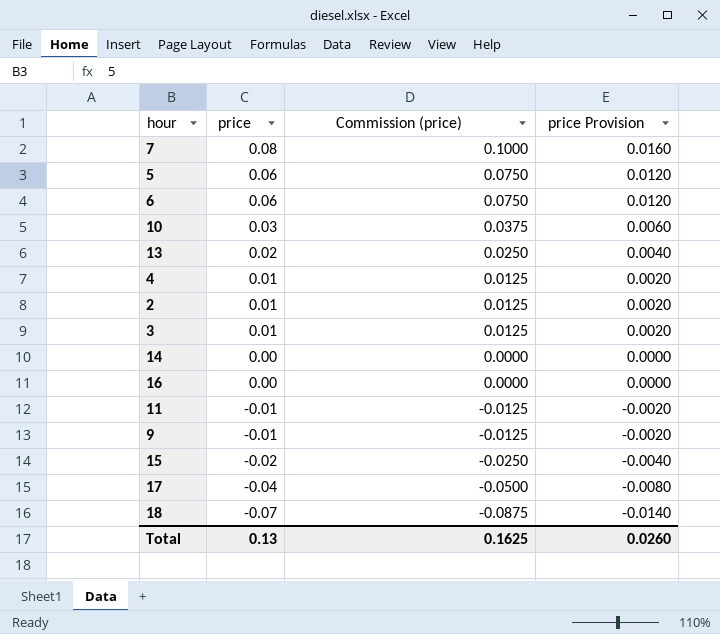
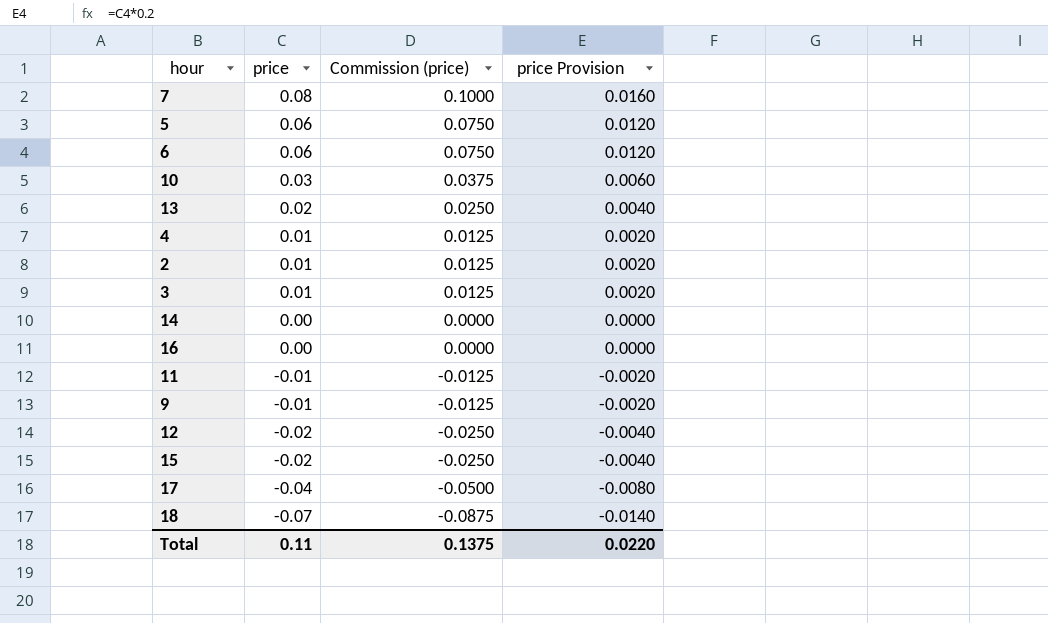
row 12: none -> -0.02 | -0.0250 | -0.0040
Total | price: 0.13 -> 0.11
Total | Commission (price): 0.1625 -> 0.1375
Total | price Provision: 0.0260 -> 0.0220

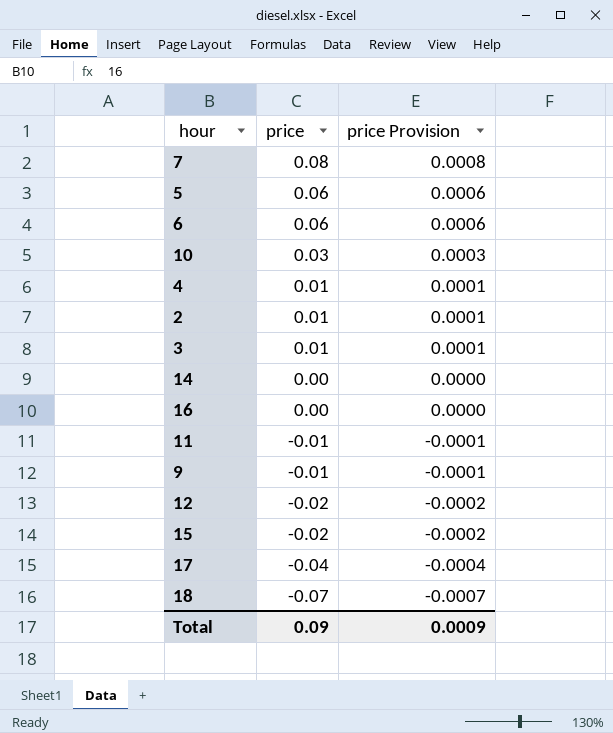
column Commission (price) | formula: [price] * 1.25 -> none
column price Provision | formula: [price] * 0.2 -> [price] * 0.01
row 13: 0.02 | 0.0250 | 0.0040 -> none
Total | price: 0.11 -> 0.09
Total | price Provision: 0.0220 -> 0.0009

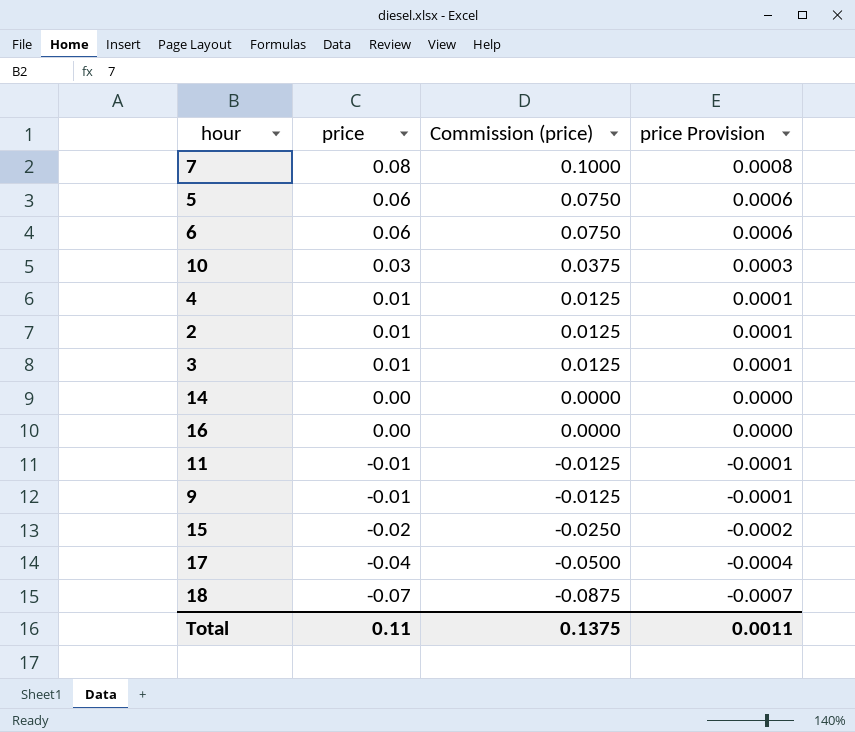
column Commission (price) | formula: none -> [price] * 1.25
row 12: -0.02 | -0.0002 -> none
Total | price: 0.09 -> 0.11
Total | price Provision: 0.0009 -> 0.0011

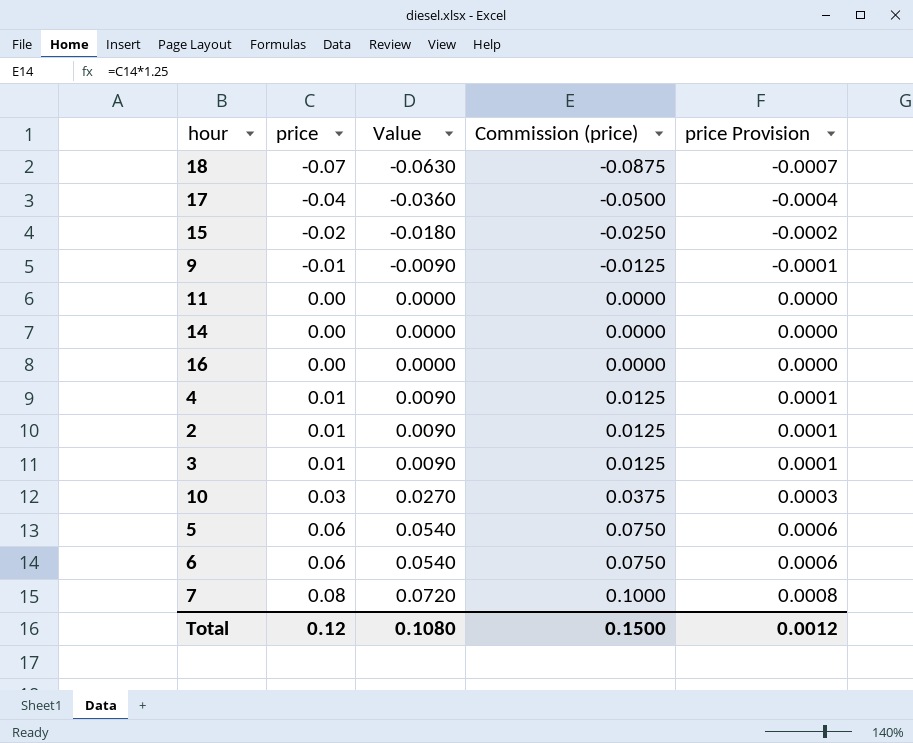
row order: price descending -> price ascending
column Value | formula: none -> [price] * 0.9
11 | price: -0.01 -> 0.00
11 | Commission (price): -0.0125 -> 0.0000
11 | price Provision: -0.0001 -> 0.0000
Total | price: 0.11 -> 0.12
Total | Commission (price): 0.1375 -> 0.1500
Total | price Provision: 0.0011 -> 0.0012

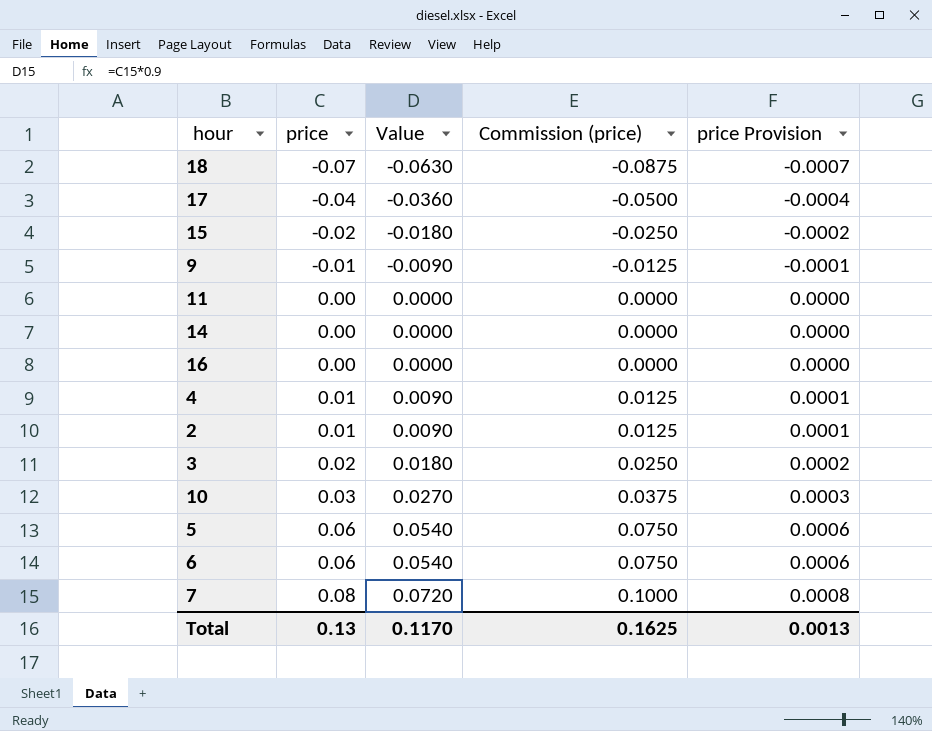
3 | price: 0.01 -> 0.02
3 | Value: 0.0090 -> 0.0180
3 | Commission (price): 0.0125 -> 0.0250
3 | price Provision: 0.0001 -> 0.0002
Total | price: 0.12 -> 0.13
Total | Value: 0.1080 -> 0.1170
Total | Commission (price): 0.1500 -> 0.1625
Total | price Provision: 0.0012 -> 0.0013

